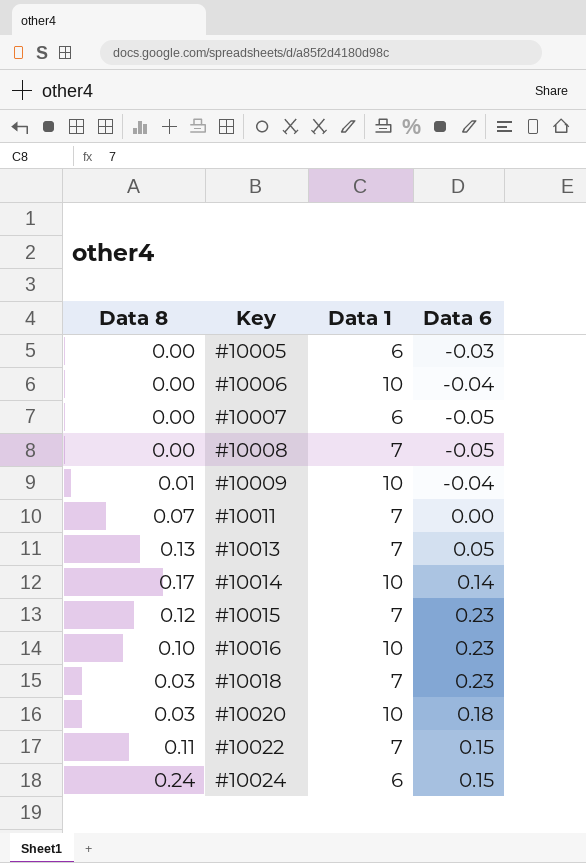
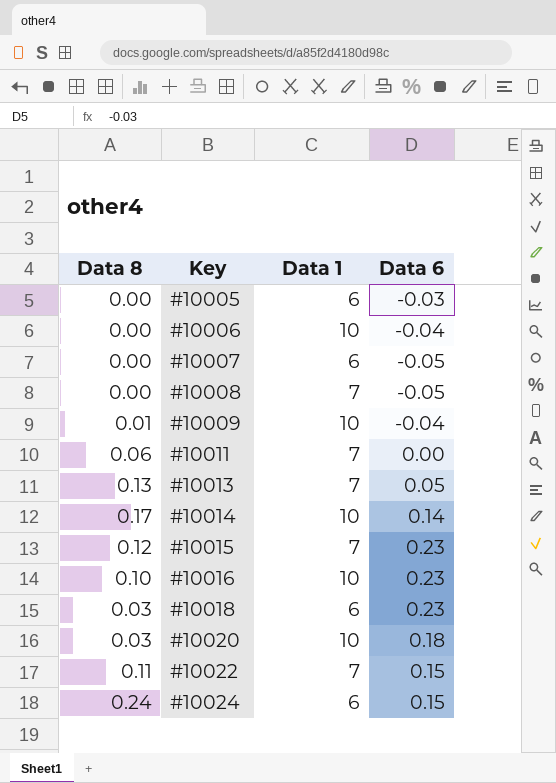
#10011 | Data 8: 0.07 -> 0.06
#10018 | Data 1: 7 -> 6

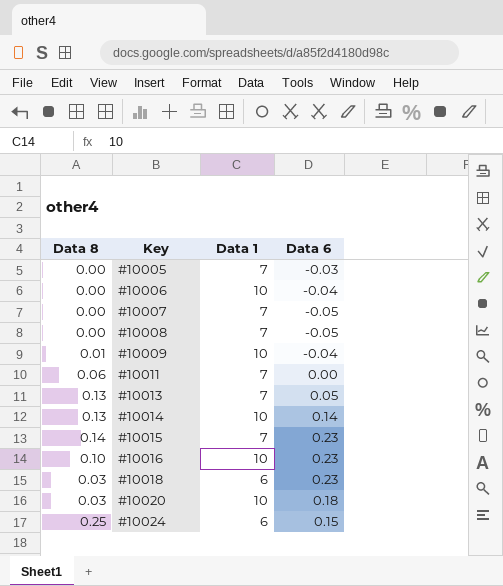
row #10022: 0.11 | 7 | 0.15 -> none
#10005 | Data 1: 6 -> 7
#10007 | Data 1: 6 -> 7
#10014 | Data 8: 0.17 -> 0.13
#10015 | Data 8: 0.12 -> 0.14
#10024 | Data 8: 0.24 -> 0.25

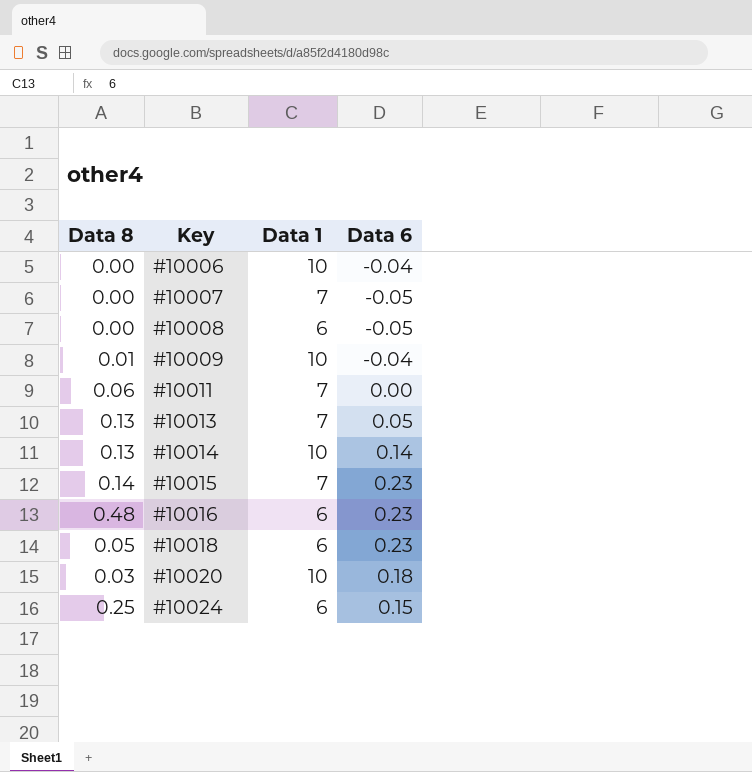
row #10005: 0.00 | 7 | -0.03 -> none
#10008 | Data 1: 7 -> 6
#10016 | Data 8: 0.10 -> 0.48
#10016 | Data 1: 10 -> 6
#10018 | Data 8: 0.03 -> 0.05

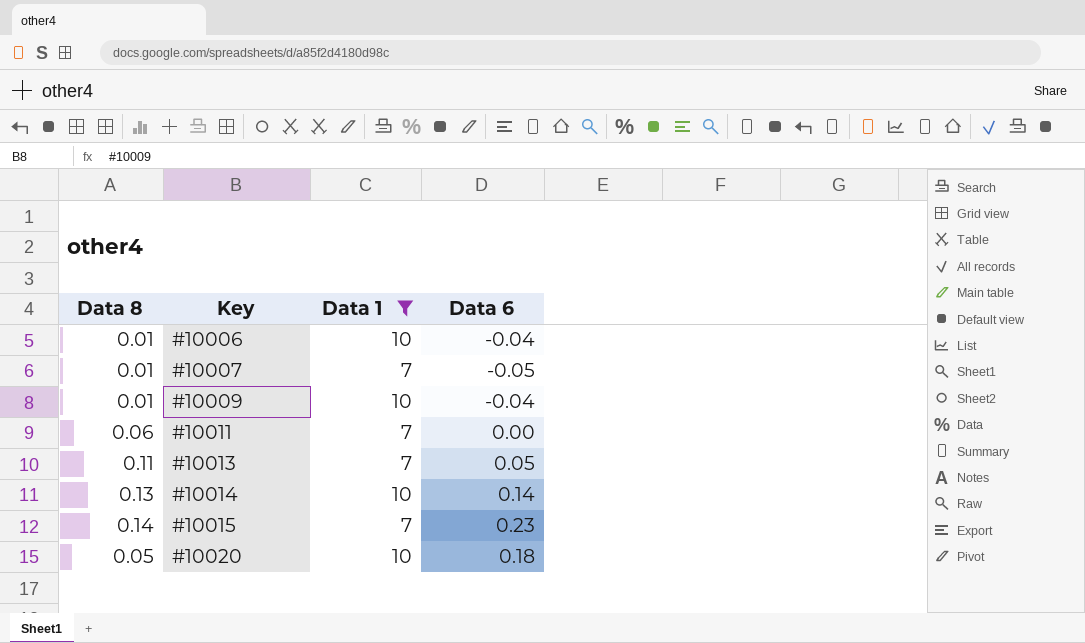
filter: none -> Data 1 != 6
#10006 | Data 8: 0.00 -> 0.01
#10007 | Data 8: 0.00 -> 0.01
#10013 | Data 8: 0.13 -> 0.11
#10020 | Data 8: 0.03 -> 0.05

